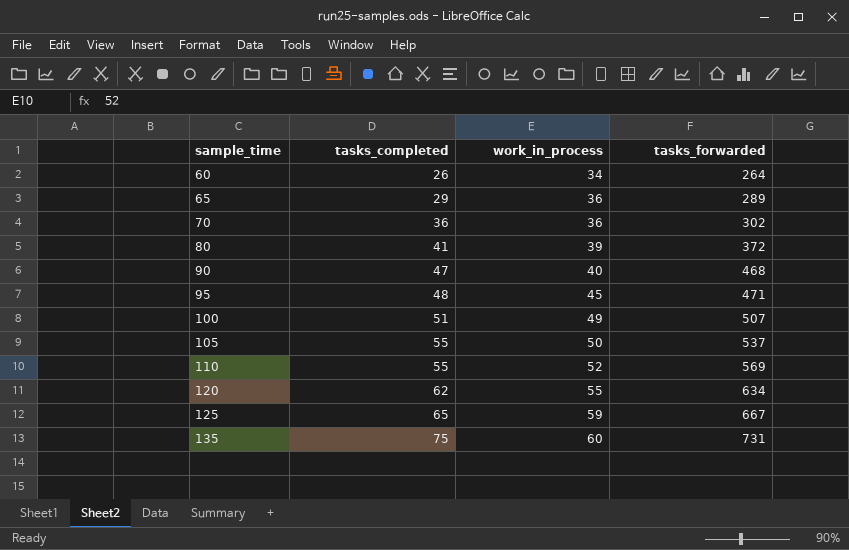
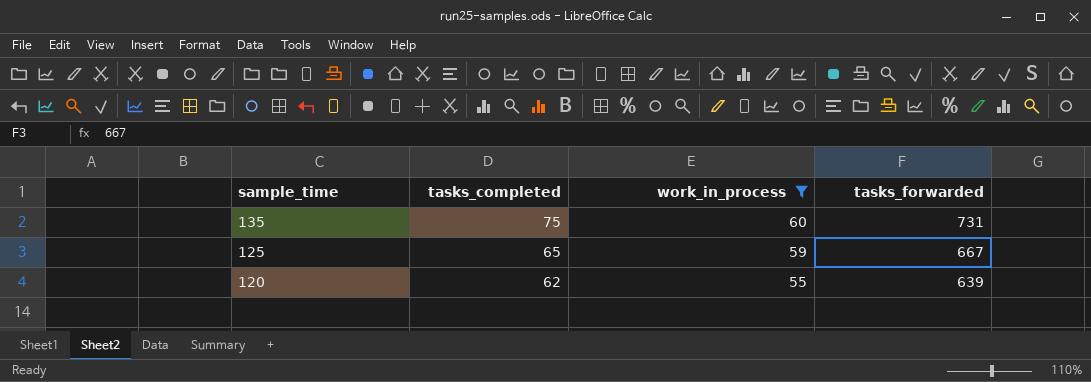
filter: none -> work_in_process >= 55
row order: sample_time ascending -> sample_time descending
120 | tasks_forwarded: 634 -> 639

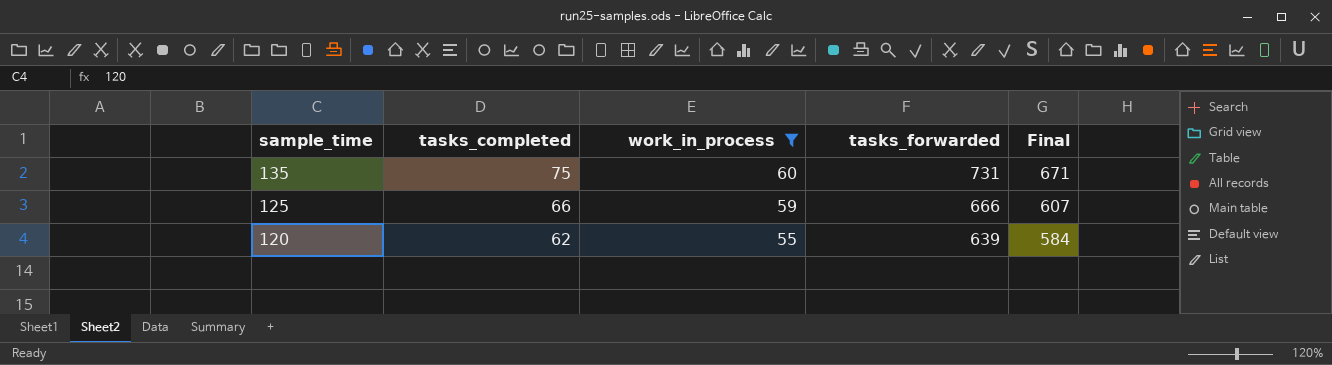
column Final | formula: none -> [tasks_forwarded] - [work_in_process]
125 | tasks_completed: 65 -> 66
125 | tasks_forwarded: 667 -> 666

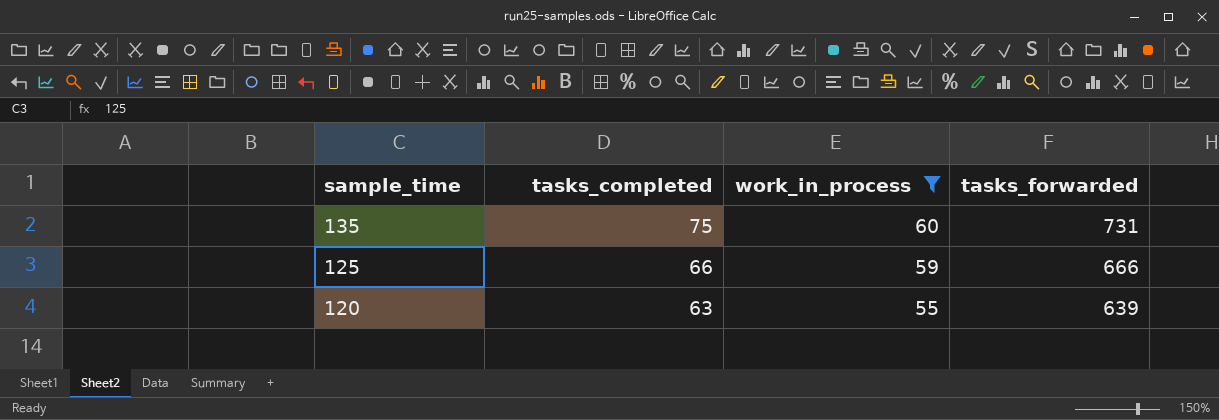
column Final | formula: [tasks_forwarded] - [work_in_process] -> none
120 | tasks_completed: 62 -> 63

